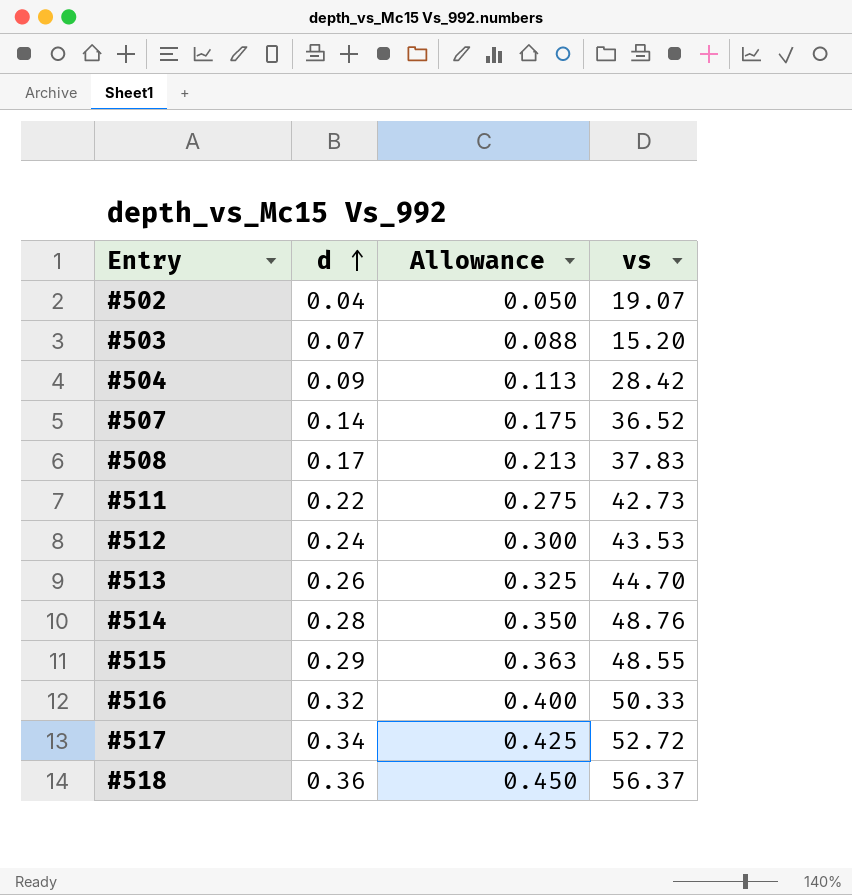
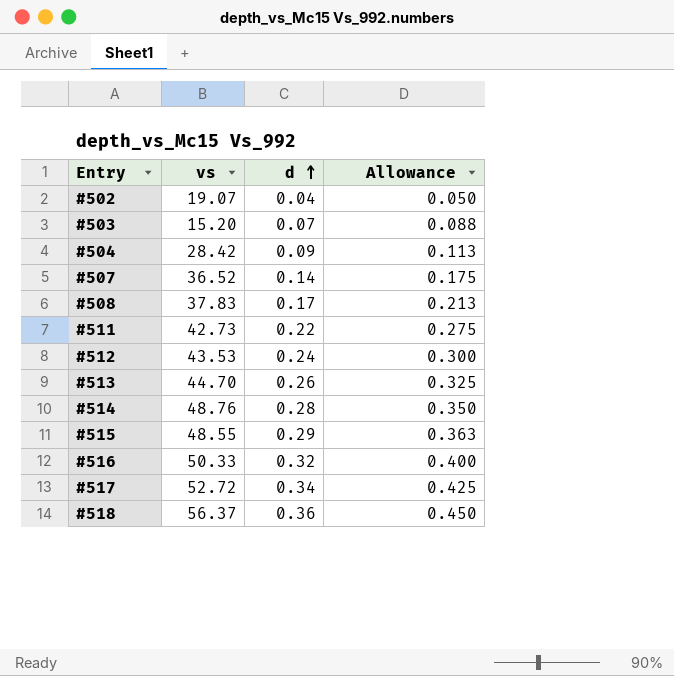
column vs | position: 4 -> 2

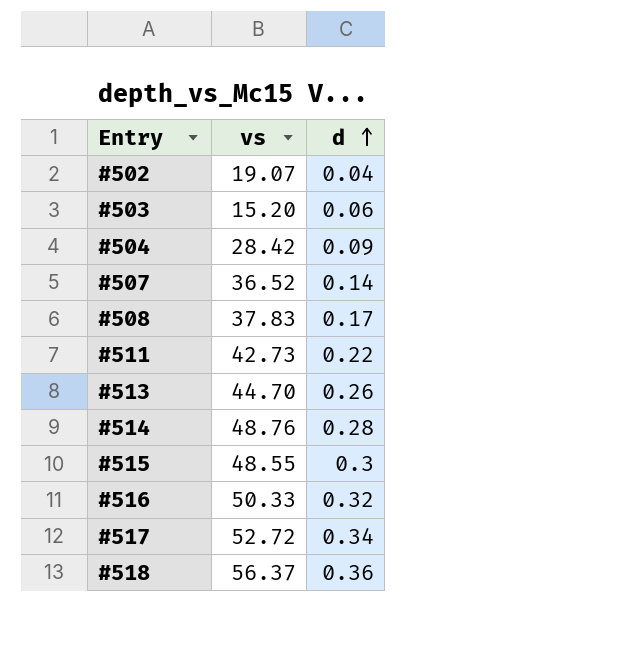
column Allowance | formula: [d] * 1.25 -> none
row #512: 43.53 | 0.24 | 0.300 -> none
#503 | d: 0.07 -> 0.06
#515 | d: 0.29 -> 0.3

